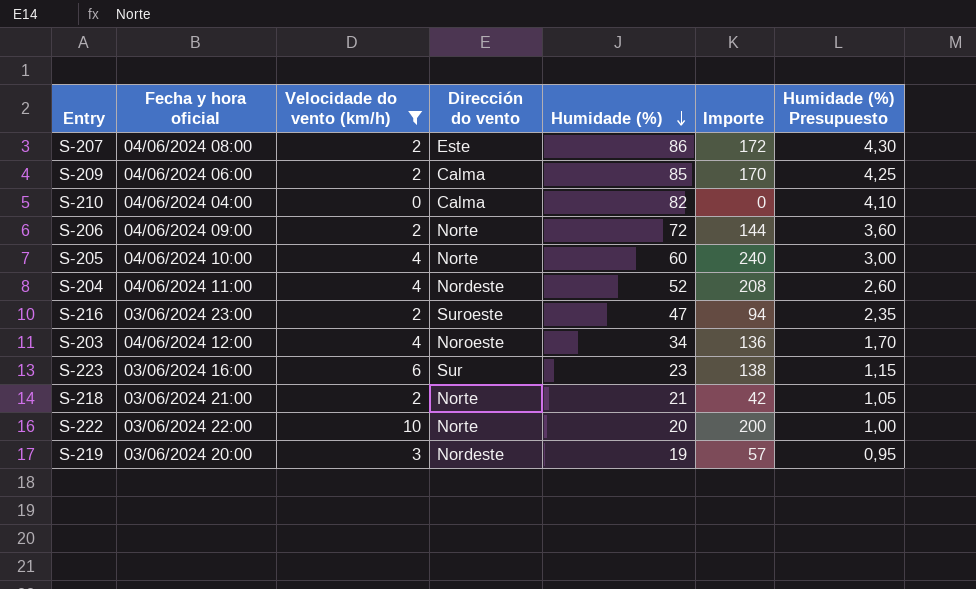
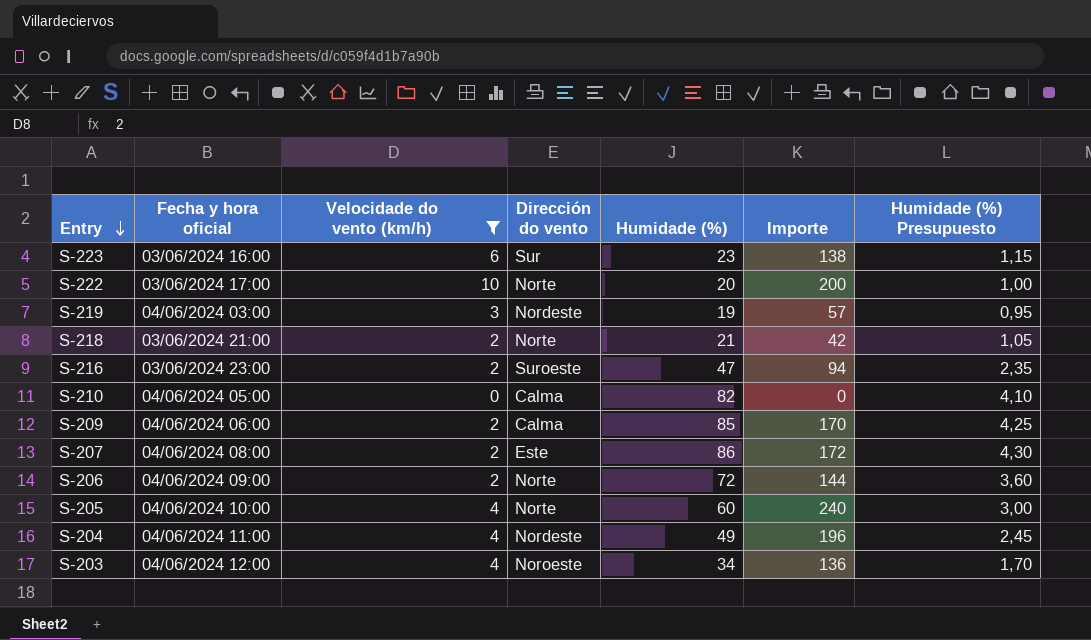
row order: Humidade (%) descending -> Entry descending
S-222 | Fecha y hora oficial: 03/06/2024 22:00 -> 03/06/2024 17:00
S-219 | Fecha y hora oficial: 03/06/2024 20:00 -> 04/06/2024 03:00
S-210 | Fecha y hora oficial: 04/06/2024 04:00 -> 04/06/2024 05:00
S-204 | Humidade (%): 52 -> 49
S-204 | Importe: 208 -> 196
S-204 | Humidade (%) Presupuesto: 2,60 -> 2,45

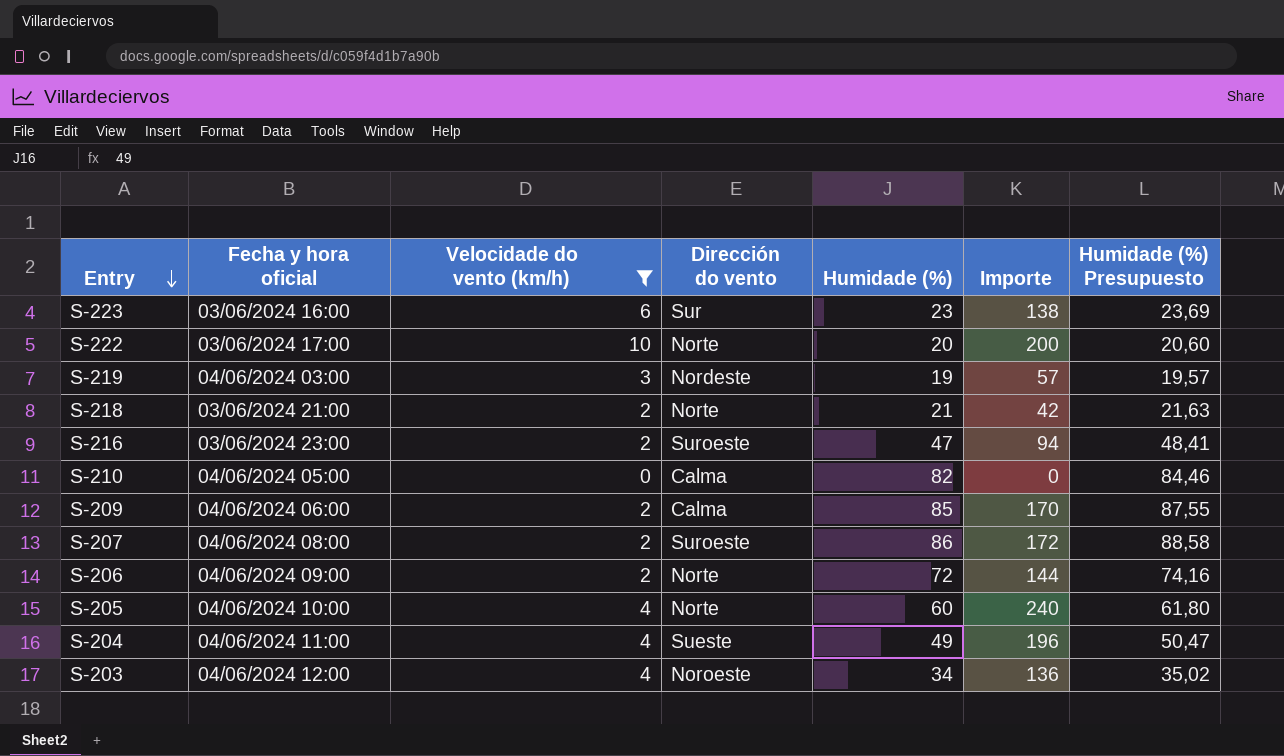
column Humidade (%) Presupuesto | formula: [Humidade (%)] * 0,05 -> [Humidade (%)] * 1,03
S-207 | Dirección do vento: Este -> Suroeste
S-204 | Dirección do vento: Nordeste -> Sueste

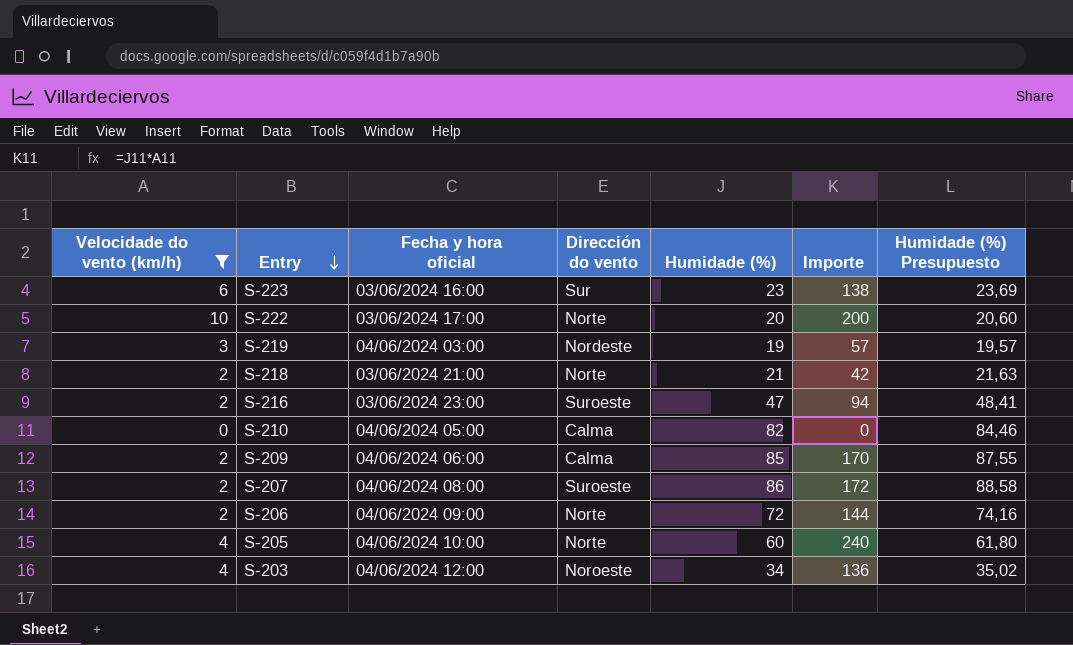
column Velocidade do vento (km/h) | position: 3 -> 1
row S-204: 04/06/2024 11:00 | 4 | Sueste | 49 | 196 | 50,47 -> none

